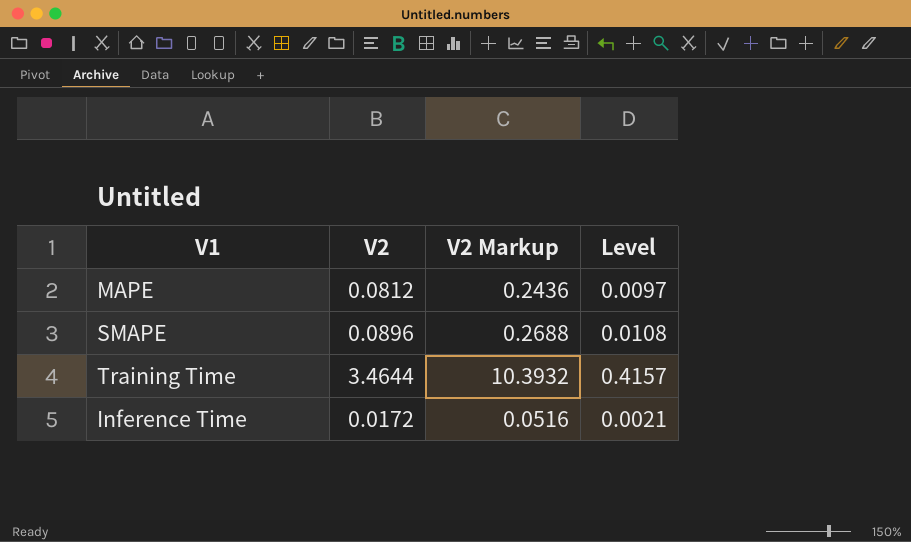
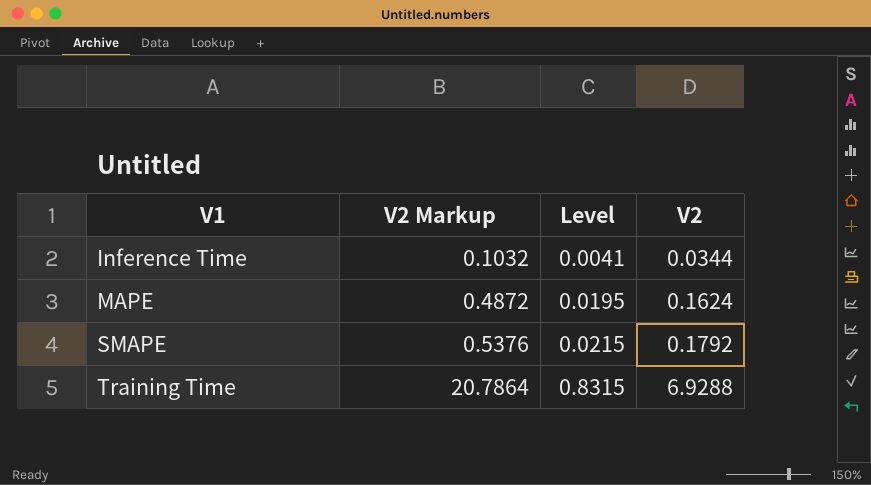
row order: none -> V1 ascending
column V2 | position: 2 -> 4
Inference Time | V2 Markup: 0.0516 -> 0.1032
Inference Time | Level: 0.0021 -> 0.0041
Inference Time | V2: 0.0172 -> 0.0344
MAPE | V2 Markup: 0.2436 -> 0.4872
MAPE | Level: 0.0097 -> 0.0195
MAPE | V2: 0.0812 -> 0.1624
SMAPE | V2 Markup: 0.2688 -> 0.5376
SMAPE | Level: 0.0108 -> 0.0215
SMAPE | V2: 0.0896 -> 0.1792
Training Time | V2 Markup: 10.3932 -> 20.7864
Training Time | Level: 0.4157 -> 0.8315
Training Time | V2: 3.4644 -> 6.9288

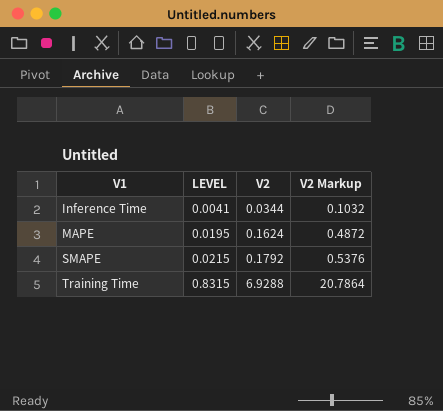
column name: Level -> LEVEL
column V2 Markup | position: 2 -> 4

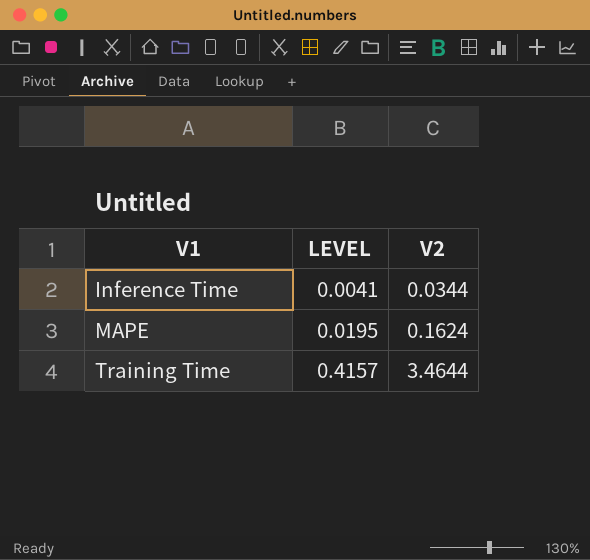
column V2 Markup | formula: [V2] * 3 -> none
row SMAPE: 0.0215 | 0.1792 | 0.5376 -> none
Training Time | LEVEL: 0.8315 -> 0.4157
Training Time | V2: 6.9288 -> 3.4644

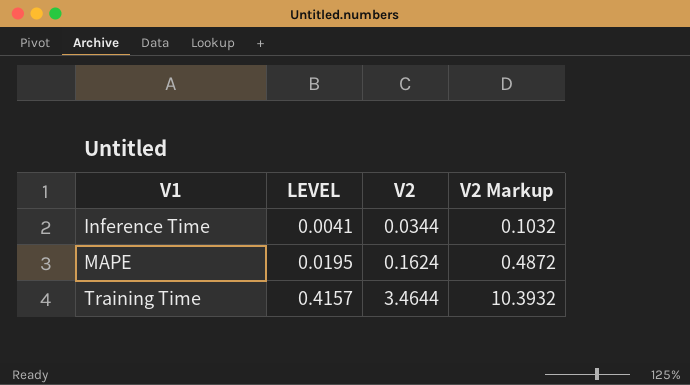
column V2 Markup | formula: none -> [V2] * 3

